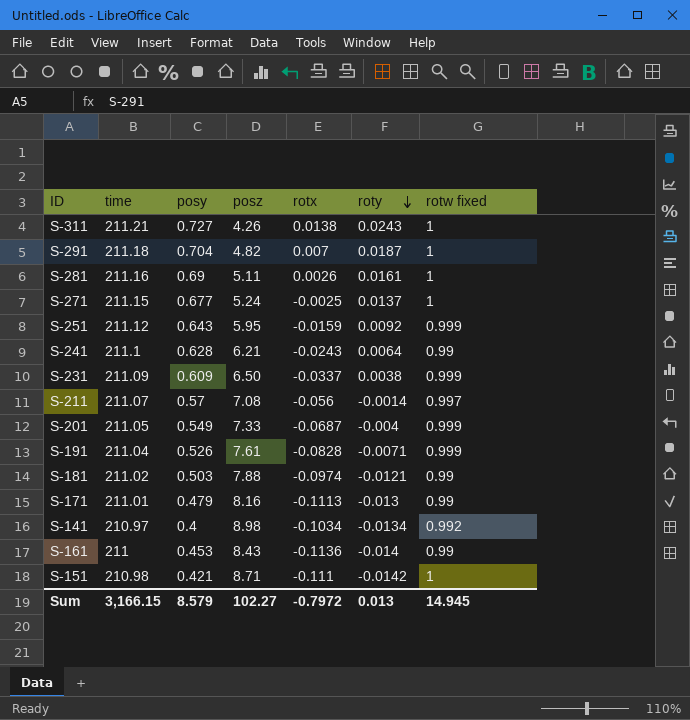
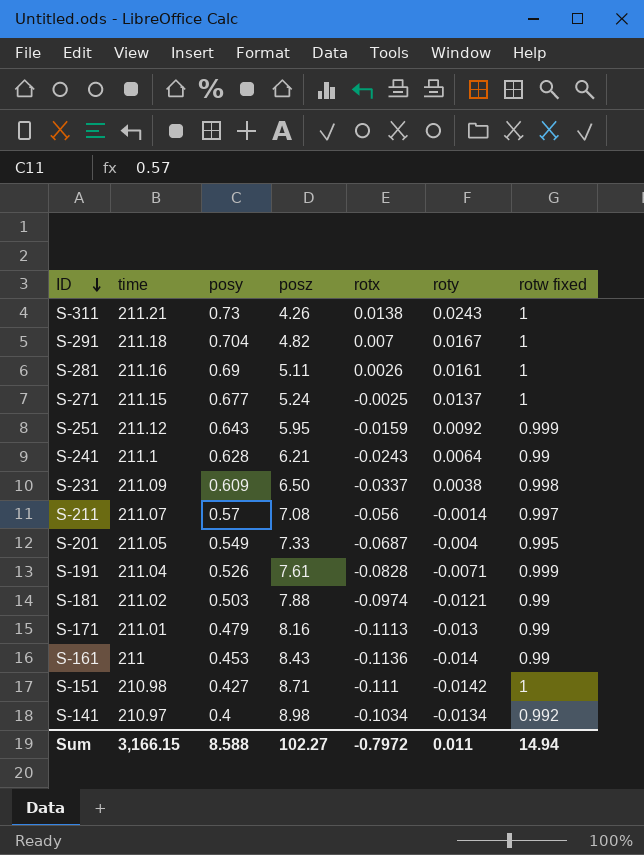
row order: roty descending -> ID descending
S-311 | posy: 0.727 -> 0.73
S-291 | roty: 0.0187 -> 0.0167
S-231 | rotw fixed: 0.999 -> 0.998
S-201 | rotw fixed: 0.999 -> 0.995
S-151 | posy: 0.421 -> 0.427
Sum | posy: 8.579 -> 8.588
Sum | roty: 0.013 -> 0.011
Sum | rotw fixed: 14.945 -> 14.94

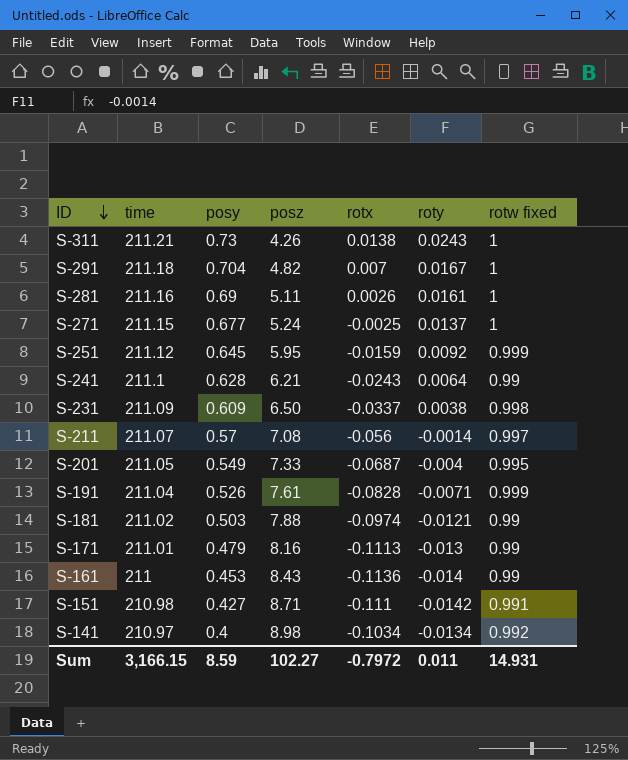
S-251 | posy: 0.643 -> 0.645
S-151 | rotw fixed: 1 -> 0.991
Sum | posy: 8.588 -> 8.59
Sum | rotw fixed: 14.94 -> 14.931

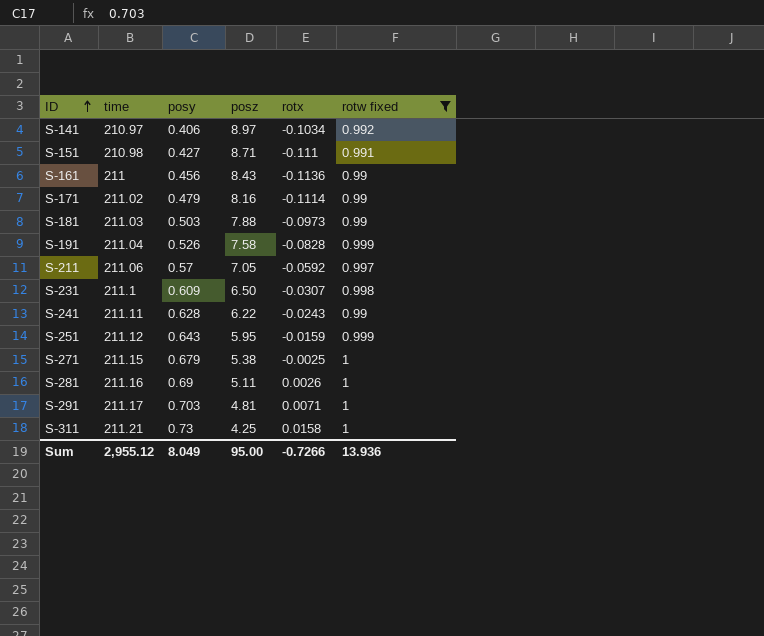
filter: none -> rotw fixed != 0.995
row order: ID descending -> ID ascending
column roty | position: 6 -> none
S-141 | posy: 0.4 -> 0.406
S-141 | posz: 8.98 -> 8.97
S-161 | posy: 0.453 -> 0.456
S-171 | time: 211.01 -> 211.02
S-171 | rotx: -0.1113 -> -0.1114
S-181 | time: 211.02 -> 211.03
S-181 | rotx: -0.0974 -> -0.0973
S-191 | posz: 7.61 -> 7.58
S-211 | time: 211.07 -> 211.06
S-211 | posz: 7.08 -> 7.05
S-211 | rotx: -0.056 -> -0.0592
S-231 | time: 211.09 -> 211.1
S-231 | rotx: -0.0337 -> -0.0307
S-241 | time: 211.1 -> 211.11
S-241 | posz: 6.21 -> 6.22
S-251 | posy: 0.645 -> 0.643
S-271 | posy: 0.677 -> 0.679
S-271 | posz: 5.24 -> 5.38
S-291 | time: 211.18 -> 211.17
S-291 | posy: 0.704 -> 0.703
S-291 | posz: 4.82 -> 4.81
S-291 | rotx: 0.007 -> 0.0071
S-311 | posz: 4.26 -> 4.25
S-311 | rotx: 0.0138 -> 0.0158
Sum | time: 3,166.15 -> 2,955.12
Sum | posy: 8.59 -> 8.049
Sum | posz: 102.27 -> 95.00
Sum | rotx: -0.7972 -> -0.7266
Sum | rotw fixed: 14.931 -> 13.936

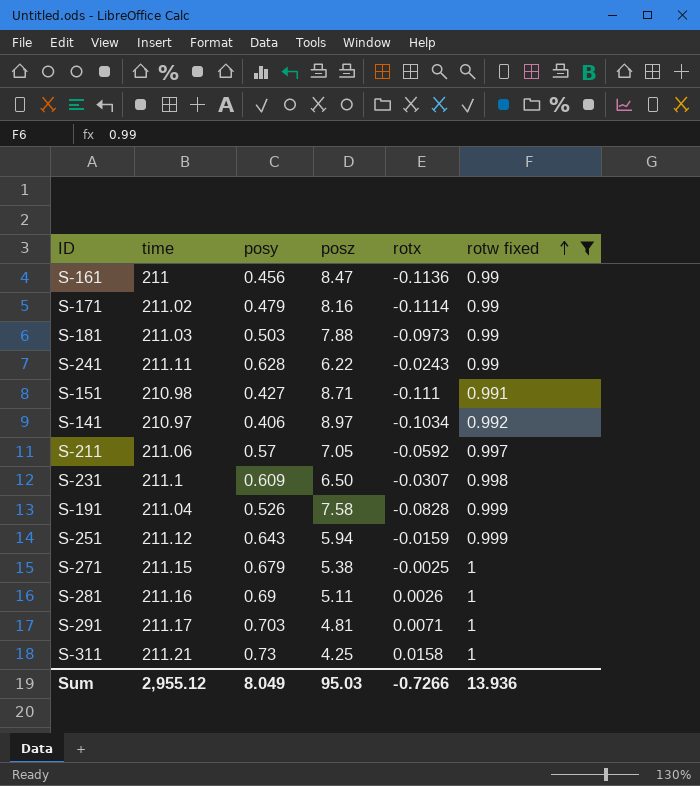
row order: ID ascending -> rotw fixed ascending
S-161 | posz: 8.43 -> 8.47
S-251 | posz: 5.95 -> 5.94
Sum | posz: 95.00 -> 95.03

